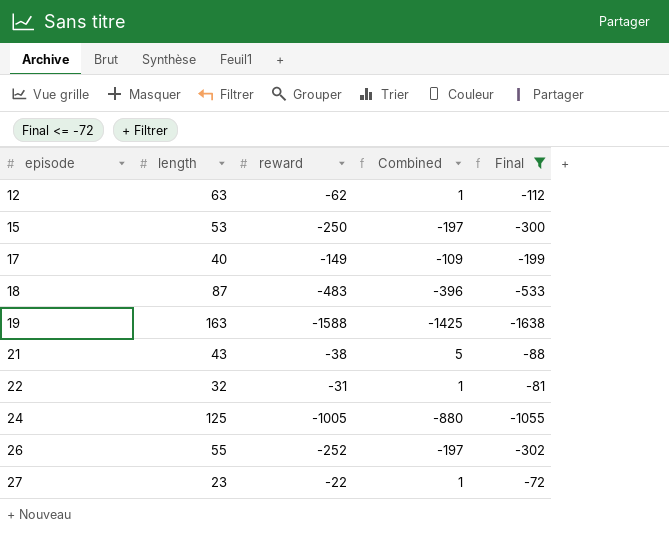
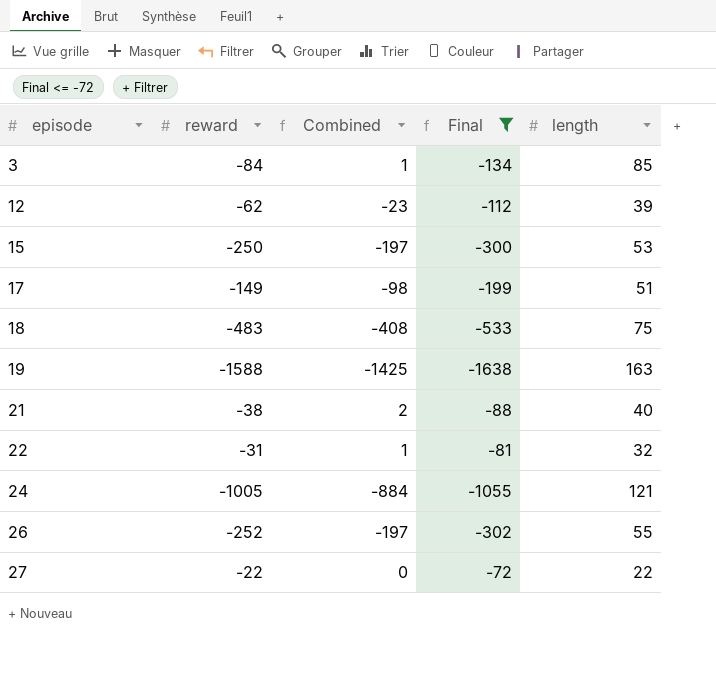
column length | position: 2 -> 5
row 3: none -> -84 | 1 | -134 | 85
12 | Combined: 1 -> -23
12 | length: 63 -> 39
17 | Combined: -109 -> -98
17 | length: 40 -> 51
18 | Combined: -396 -> -408
18 | length: 87 -> 75
21 | Combined: 5 -> 2
21 | length: 43 -> 40
24 | Combined: -880 -> -884
24 | length: 125 -> 121
27 | Combined: 1 -> 0
27 | length: 23 -> 22

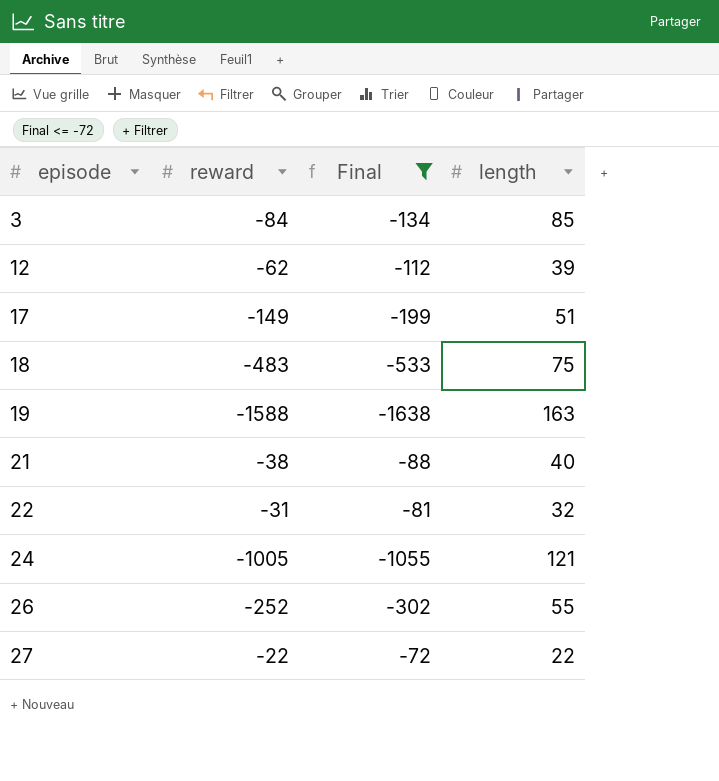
column Combined | formula: [reward] + [length] -> none
row 15: -250 | -197 | -300 | 53 -> none

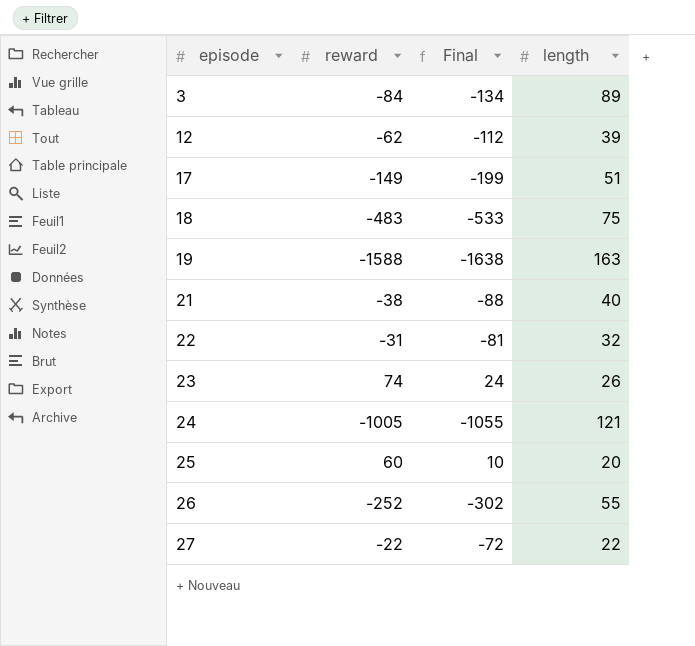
filter: Final <= -72 -> none
3 | length: 85 -> 89

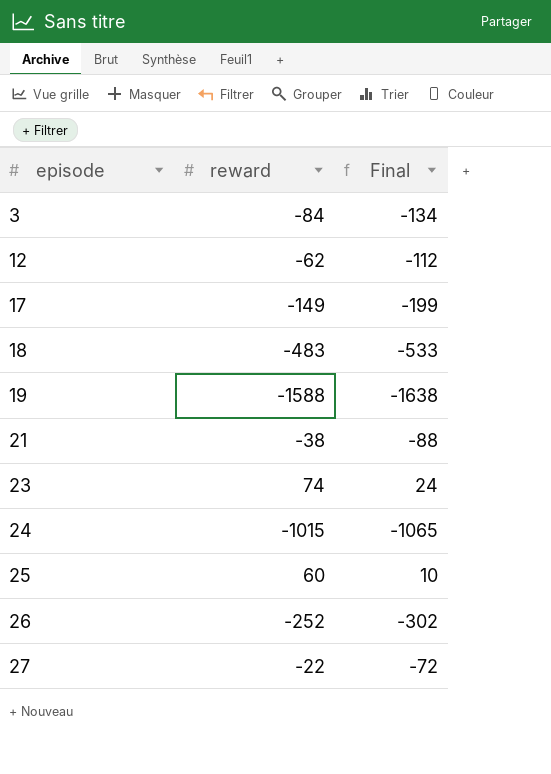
column length | position: 4 -> none
row 22: -31 | -81 | 32 -> none
24 | reward: -1005 -> -1015
24 | Final: -1055 -> -1065

